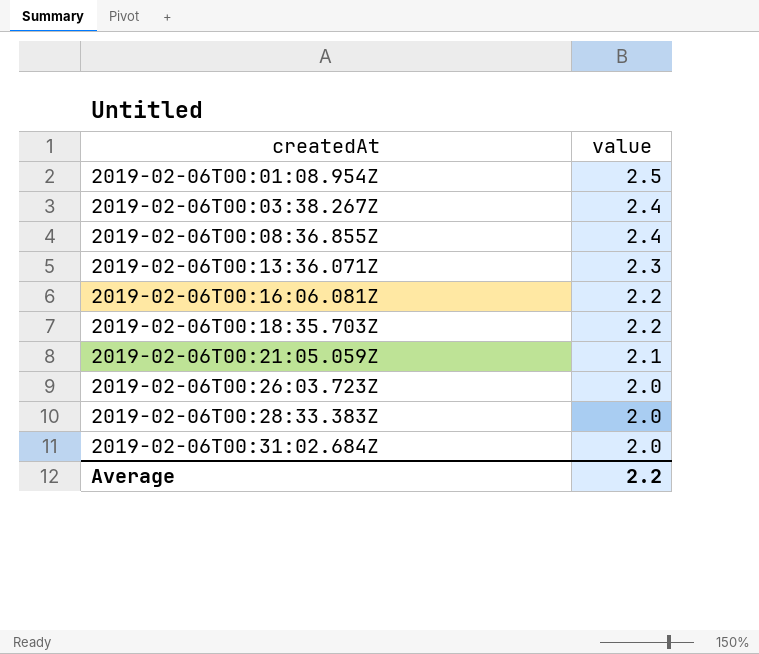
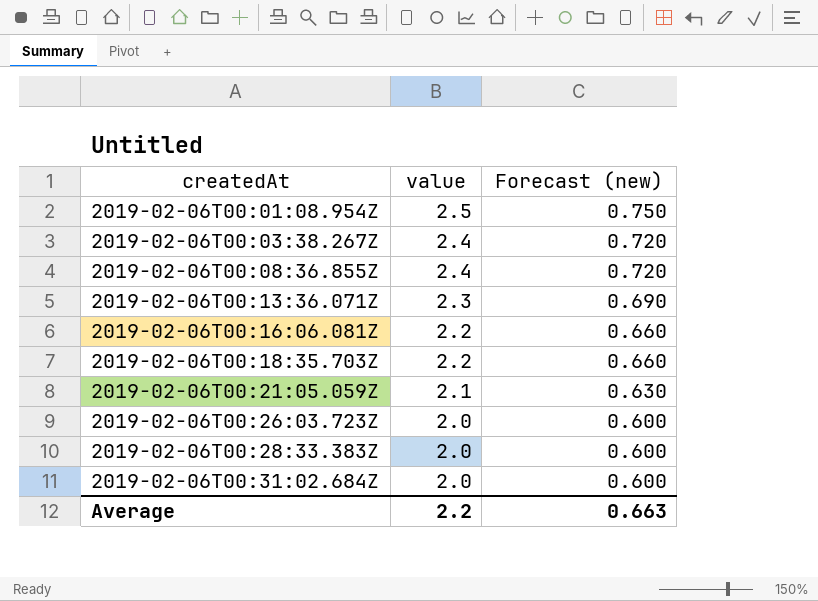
column Forecast (new) | formula: none -> [value] * 0.3

